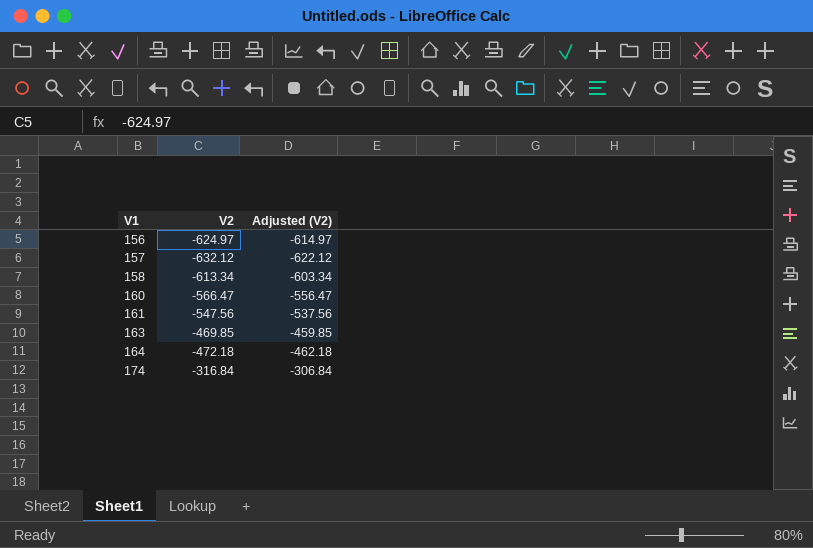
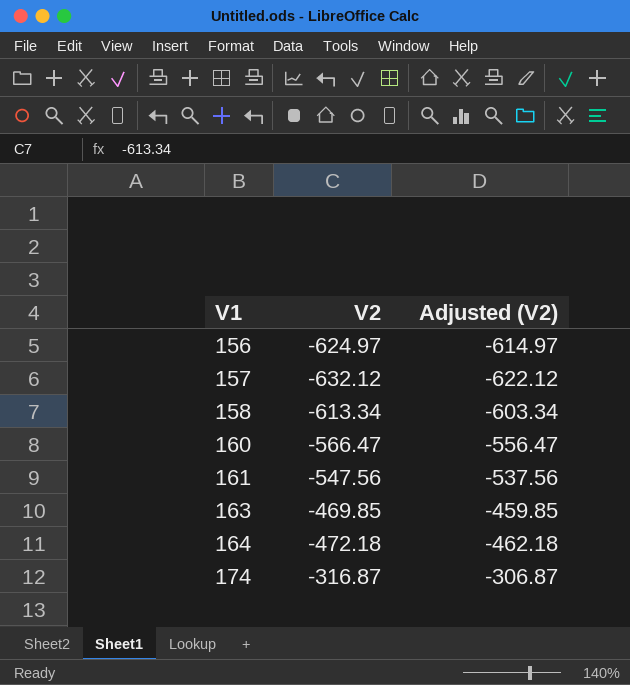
174 | V2: -316.84 -> -316.87
174 | Adjusted (V2): -306.84 -> -306.87

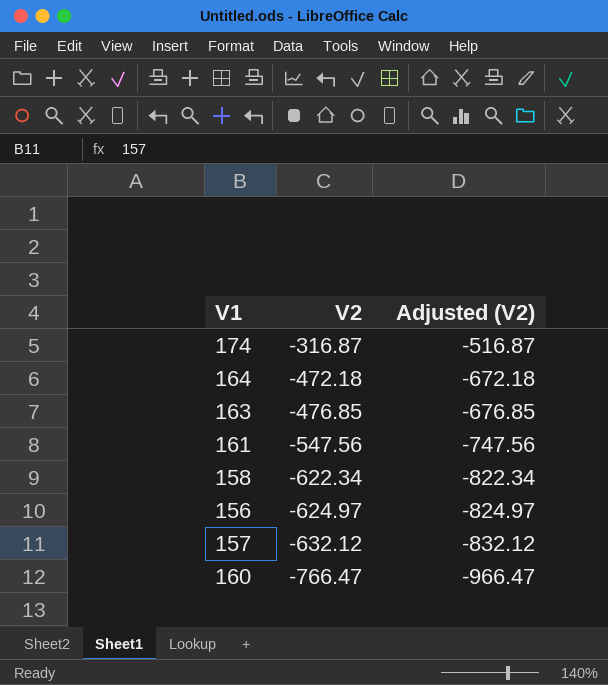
row order: V1 ascending -> V2 descending
column Adjusted (V2) | formula: [V2] + 10 -> [V2] - 200
163 | V2: -469.85 -> -476.85
158 | V2: -613.34 -> -622.34
160 | V2: -566.47 -> -766.47

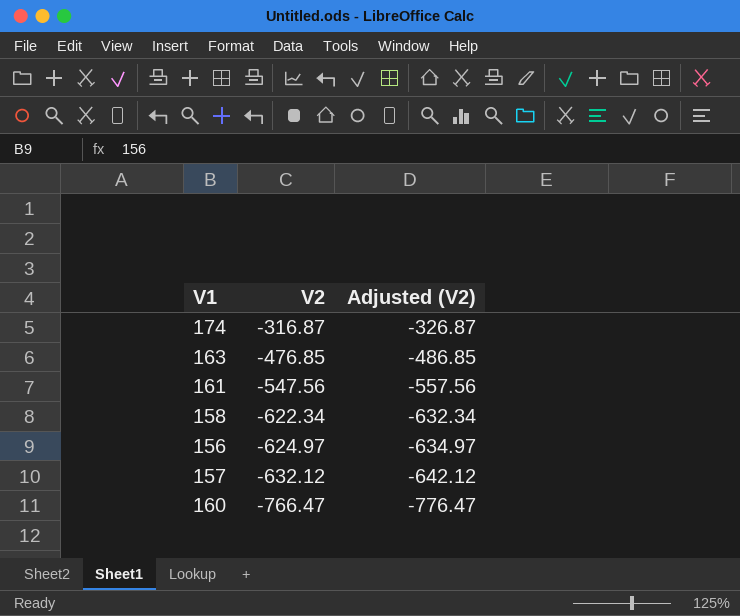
column Adjusted (V2) | formula: [V2] - 200 -> [V2] - 10
row 164: -472.18 | -672.18 -> none

